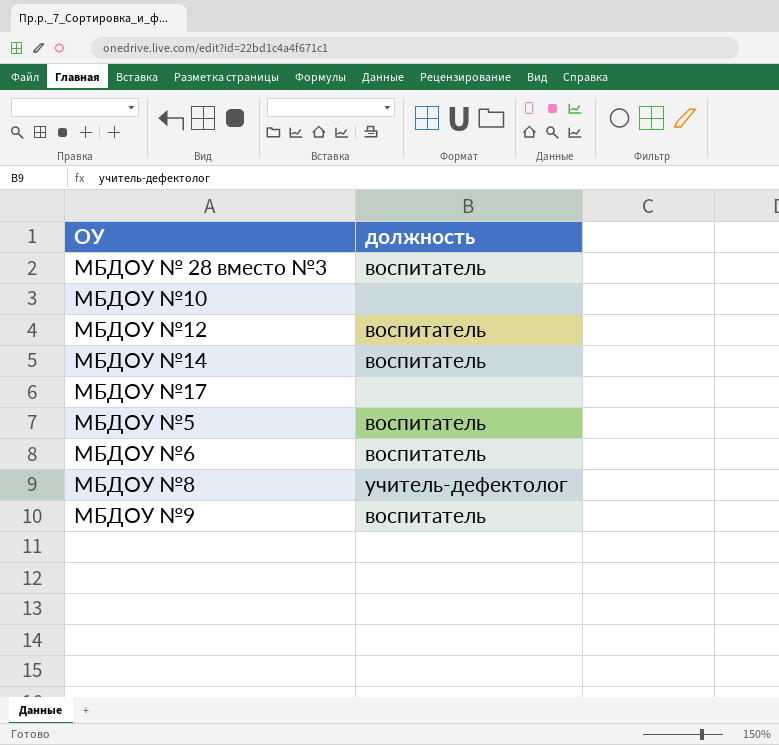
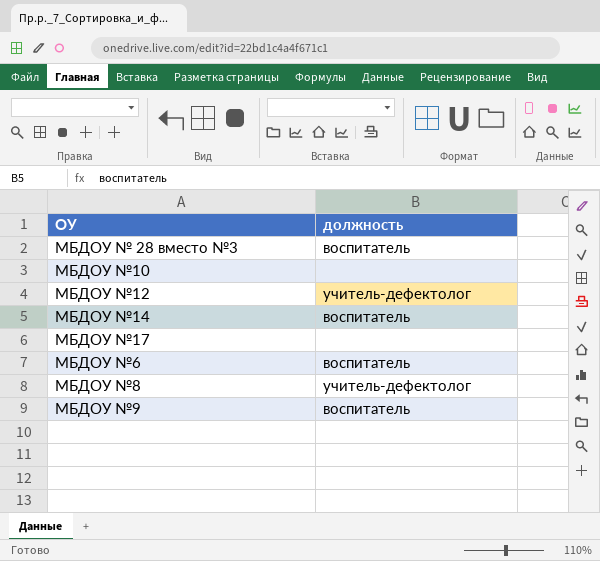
row МБДОУ №5: воспитатель -> none
МБДОУ №12 | должность: воспитатель -> учитель-дефектолог

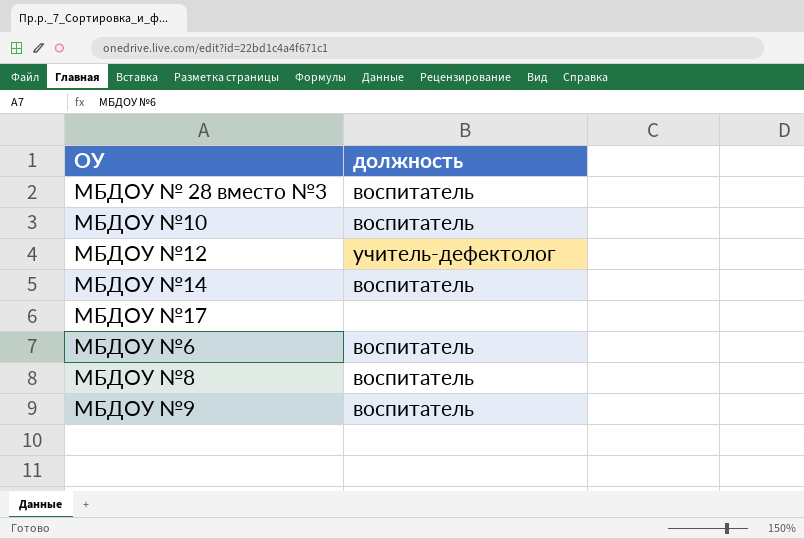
МБДОУ №10 | должность: none -> воспитатель
МБДОУ №8 | должность: учитель-дефектолог -> воспитатель

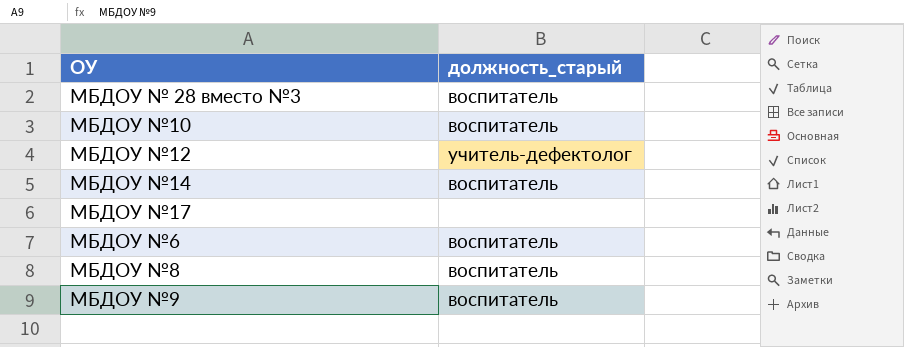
column name: должность -> должность_старый

